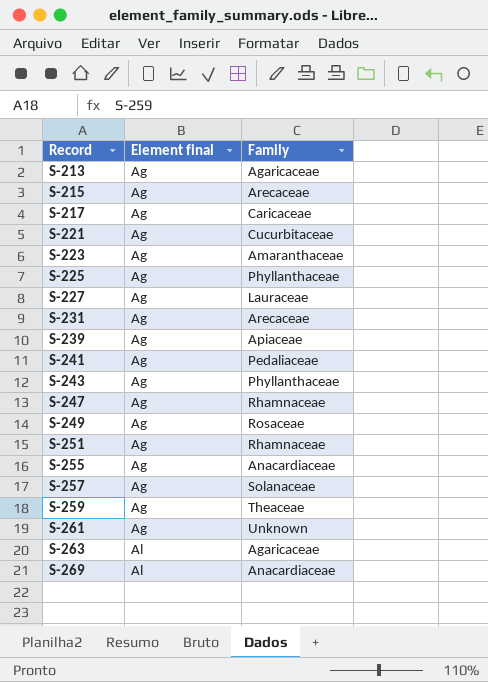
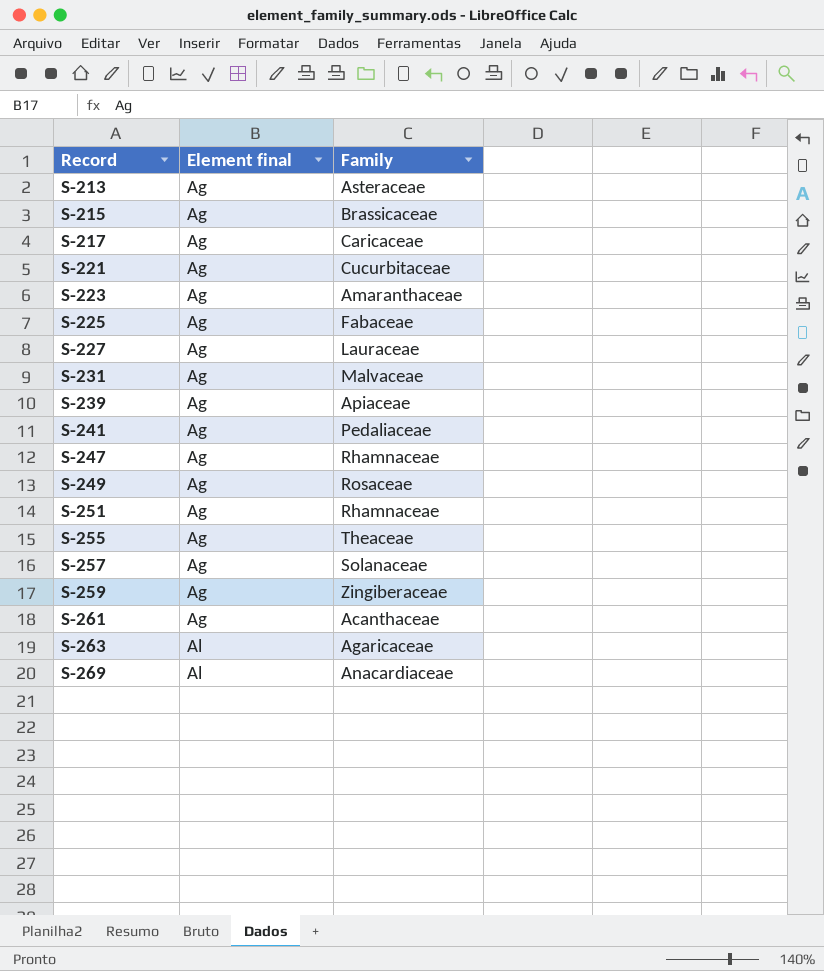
row S-243: Ag | Phyllanthaceae -> none
S-213 | Family: Agaricaceae -> Asteraceae
S-215 | Family: Arecaceae -> Brassicaceae
S-225 | Family: Phyllanthaceae -> Fabaceae
S-231 | Family: Arecaceae -> Malvaceae
S-255 | Family: Anacardiaceae -> Theaceae
S-259 | Family: Theaceae -> Zingiberaceae
S-261 | Family: Unknown -> Acanthaceae

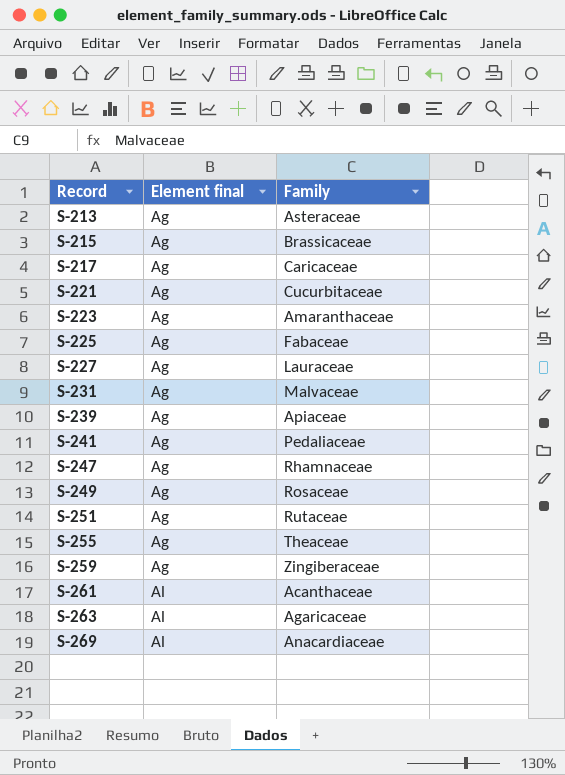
row S-257: Ag | Solanaceae -> none
S-251 | Family: Rhamnaceae -> Rutaceae
S-261 | Element final: Ag -> Al

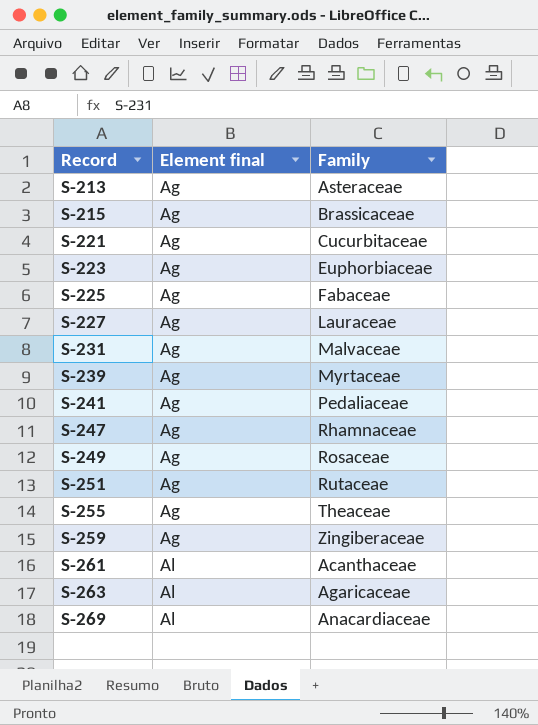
row S-217: Ag | Caricaceae -> none
S-223 | Family: Amaranthaceae -> Euphorbiaceae
S-239 | Family: Apiaceae -> Myrtaceae

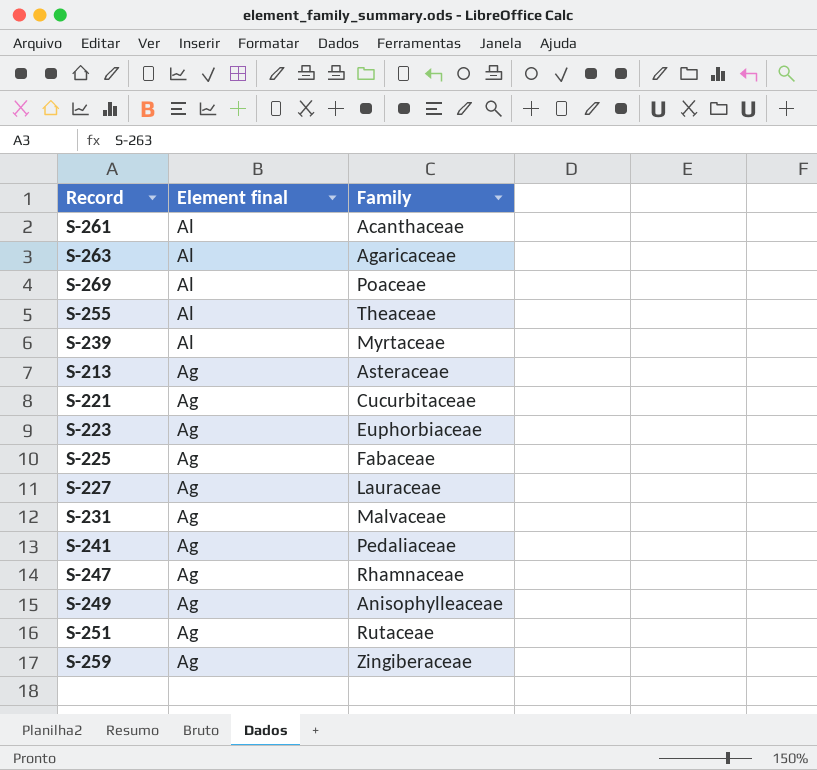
row order: Record ascending -> Element final descending
row S-215: Ag | Brassicaceae -> none
S-269 | Family: Anacardiaceae -> Poaceae
S-255 | Element final: Ag -> Al
S-239 | Element final: Ag -> Al
S-249 | Family: Rosaceae -> Anisophylleaceae

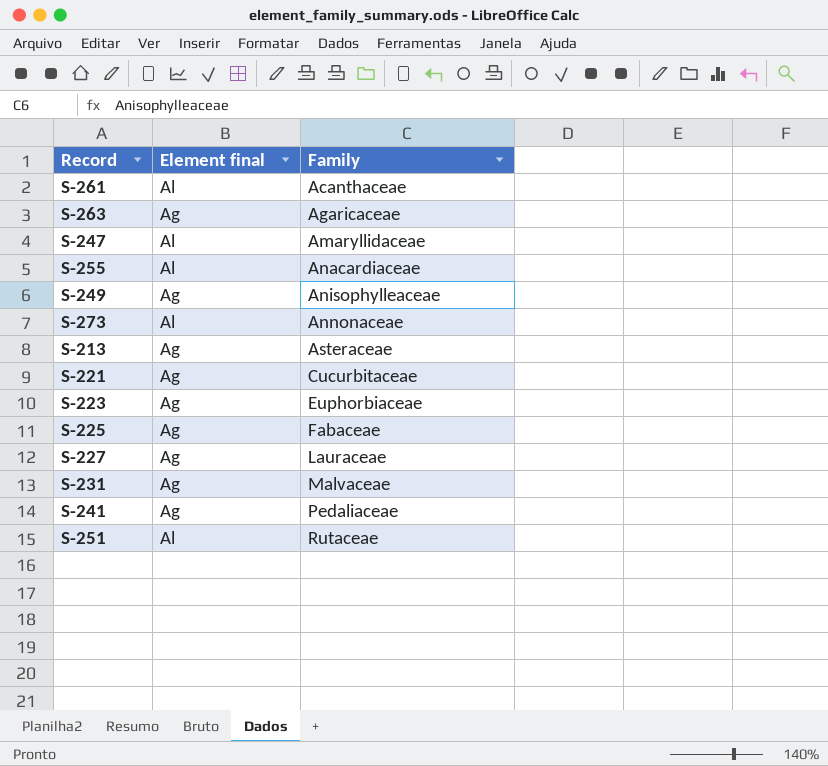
row order: Element final descending -> Family ascending
row S-269: Al | Poaceae -> none
row S-239: Al | Myrtaceae -> none
row S-259: Ag | Zingiberaceae -> none
S-263 | Element final: Al -> Ag
S-247 | Element final: Ag -> Al
S-247 | Family: Rhamnaceae -> Amaryllidaceae
S-255 | Family: Theaceae -> Anacardiaceae
row S-273: none -> Al | Annonaceae
S-251 | Element final: Ag -> Al

